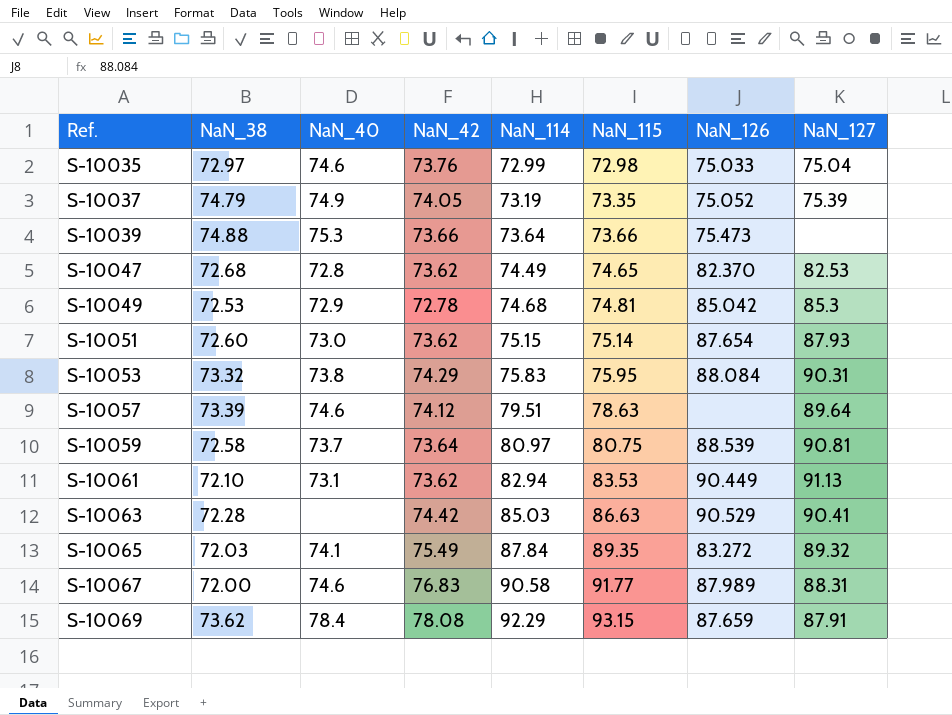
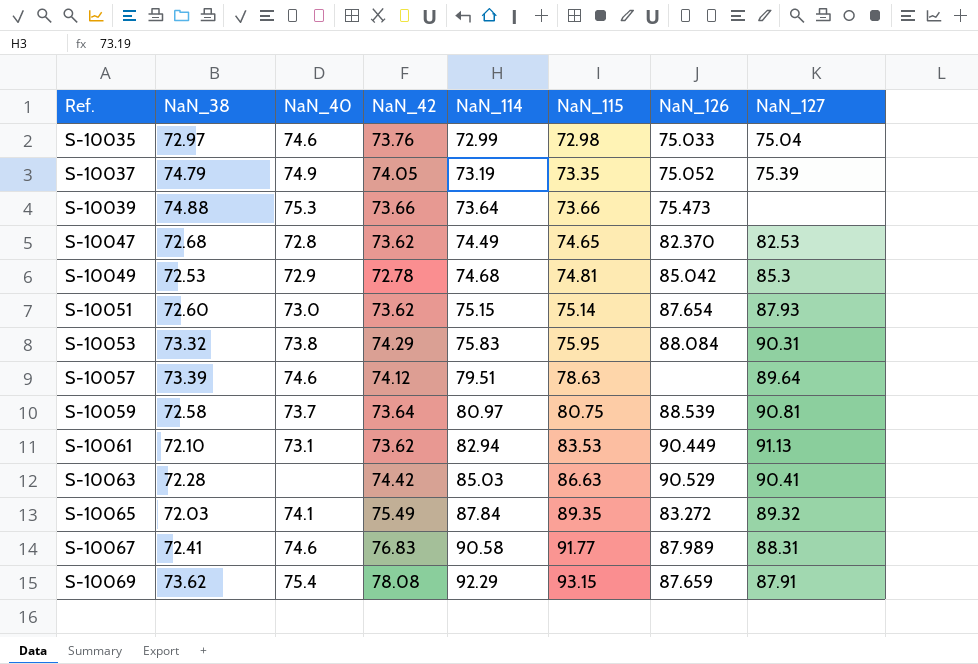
S-10067 | NaN_38: 72.00 -> 72.41
S-10069 | NaN_40: 78.4 -> 75.4

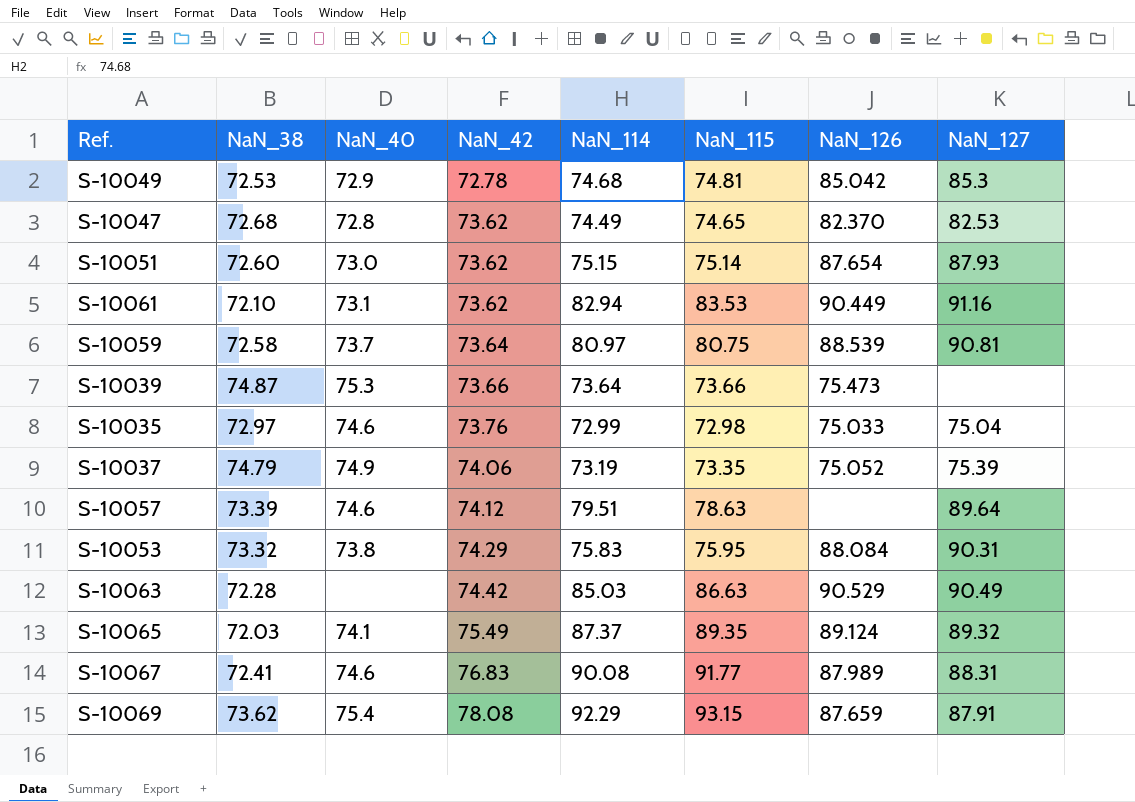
row order: Ref. ascending -> NaN_42 ascending
S-10061 | NaN_127: 91.13 -> 91.16
S-10039 | NaN_38: 74.88 -> 74.87
S-10037 | NaN_42: 74.05 -> 74.06
S-10063 | NaN_127: 90.41 -> 90.49
S-10065 | NaN_114: 87.84 -> 87.37
S-10065 | NaN_126: 83.272 -> 89.124
S-10067 | NaN_114: 90.58 -> 90.08

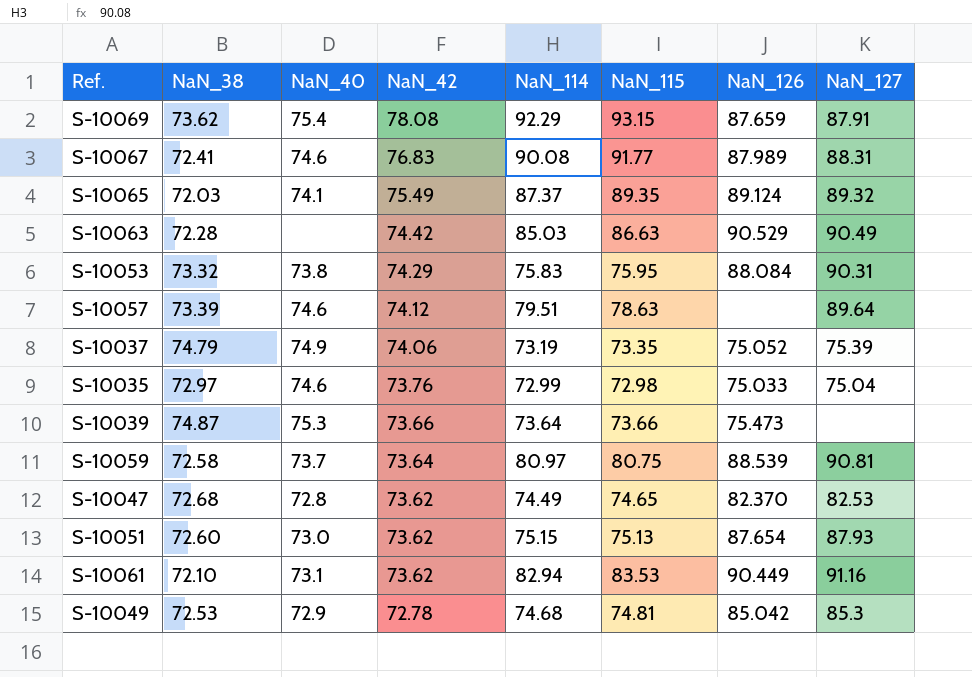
row order: NaN_42 ascending -> NaN_42 descending
S-10051 | NaN_115: 75.14 -> 75.13

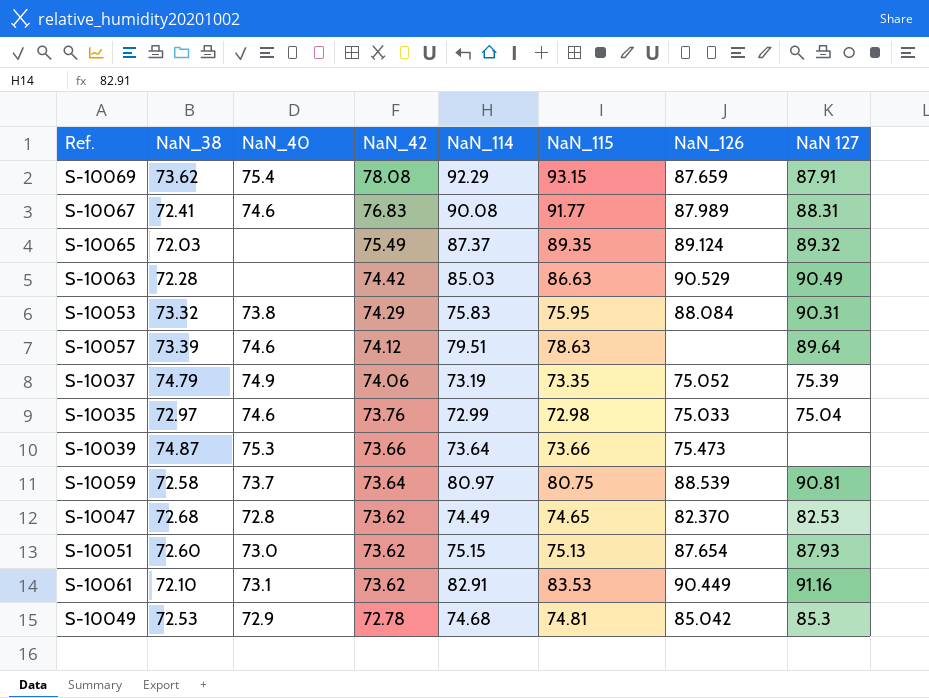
column name: NaN_127 -> NaN 127
S-10065 | NaN_40: 74.1 -> none
S-10061 | NaN_114: 82.94 -> 82.91

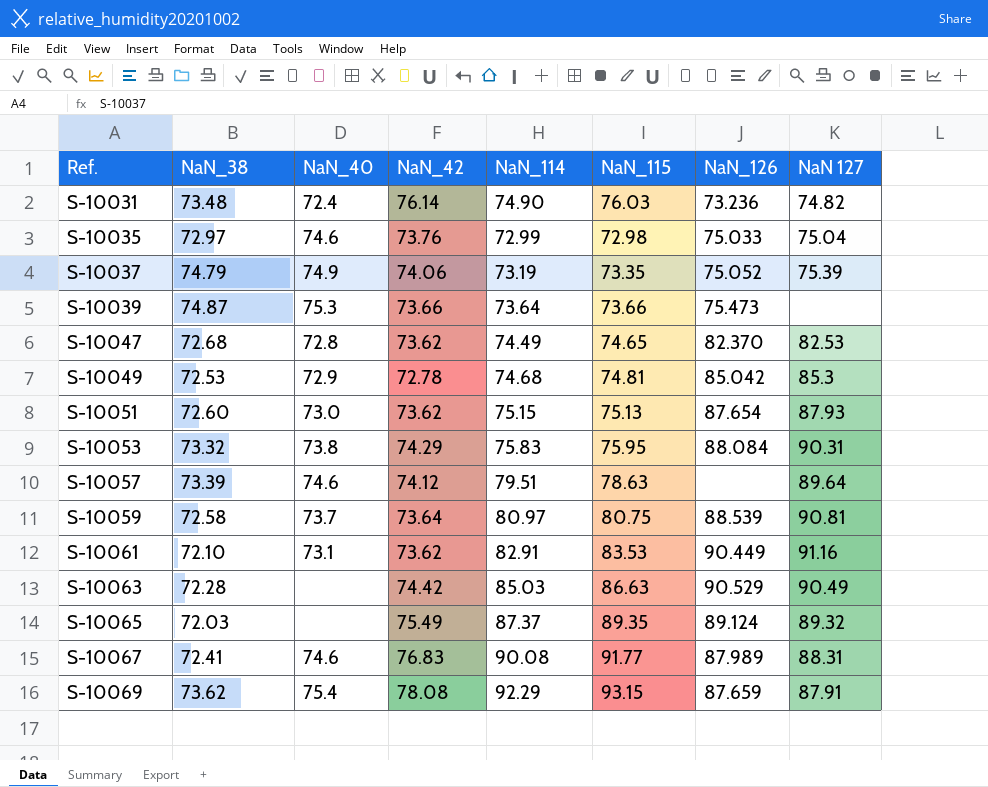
row order: NaN_42 descending -> Ref. ascending
row S-10031: none -> 73.48 | 72.4 | 76.14 | 74.90 | 76.03 | 73.236 | 74.82

